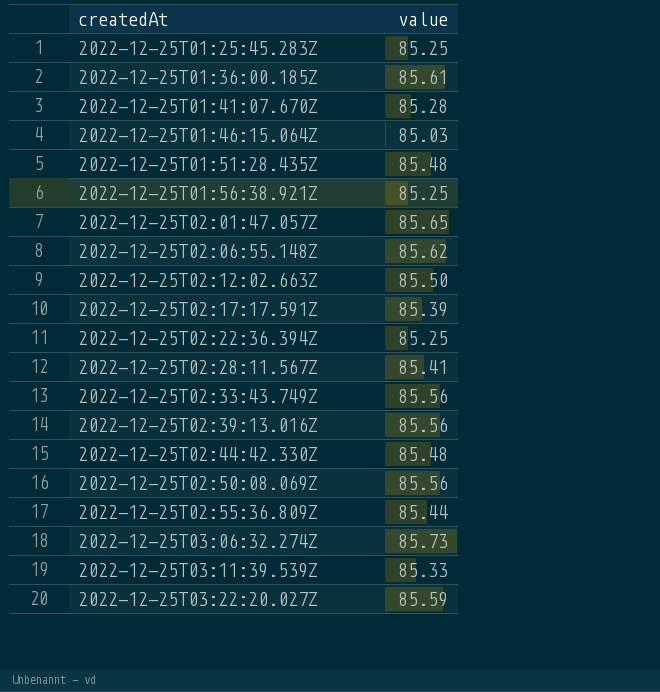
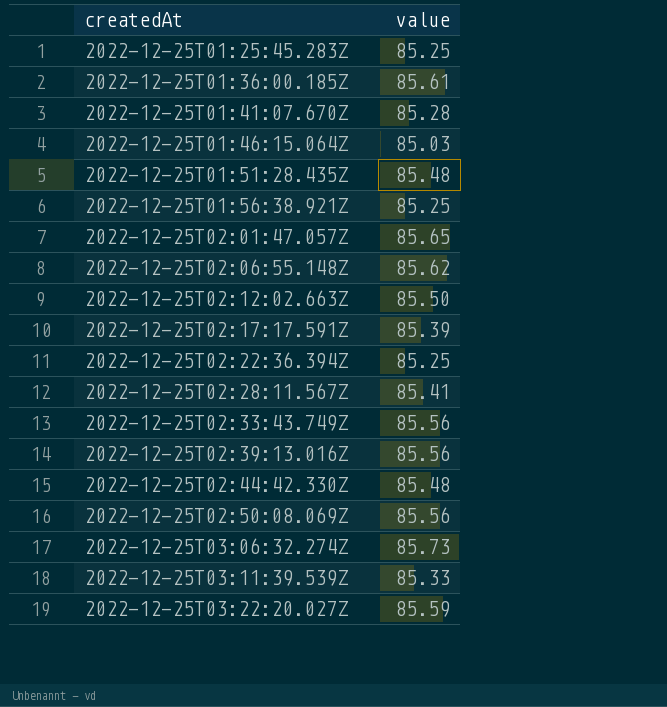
row 2022-12-25T02:55:36.809Z: 85.44 -> none

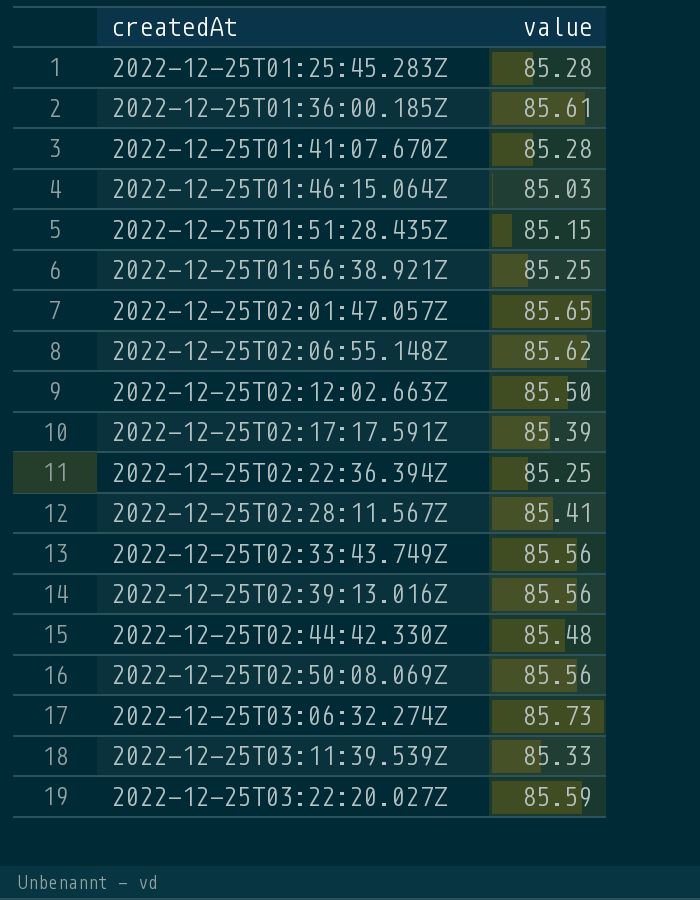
2022-12-25T01:25:45.283Z | value: 85.25 -> 85.28
2022-12-25T01:51:28.435Z | value: 85.48 -> 85.15

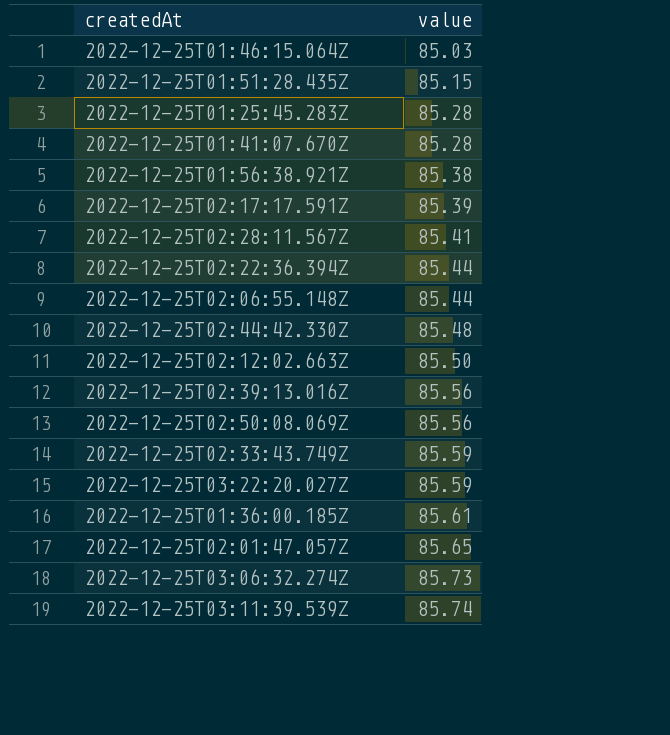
row order: createdAt ascending -> value ascending
2022-12-25T01:56:38.921Z | value: 85.25 -> 85.38
2022-12-25T02:22:36.394Z | value: 85.25 -> 85.44
2022-12-25T02:06:55.148Z | value: 85.62 -> 85.44
2022-12-25T02:33:43.749Z | value: 85.56 -> 85.59
2022-12-25T03:11:39.539Z | value: 85.33 -> 85.74

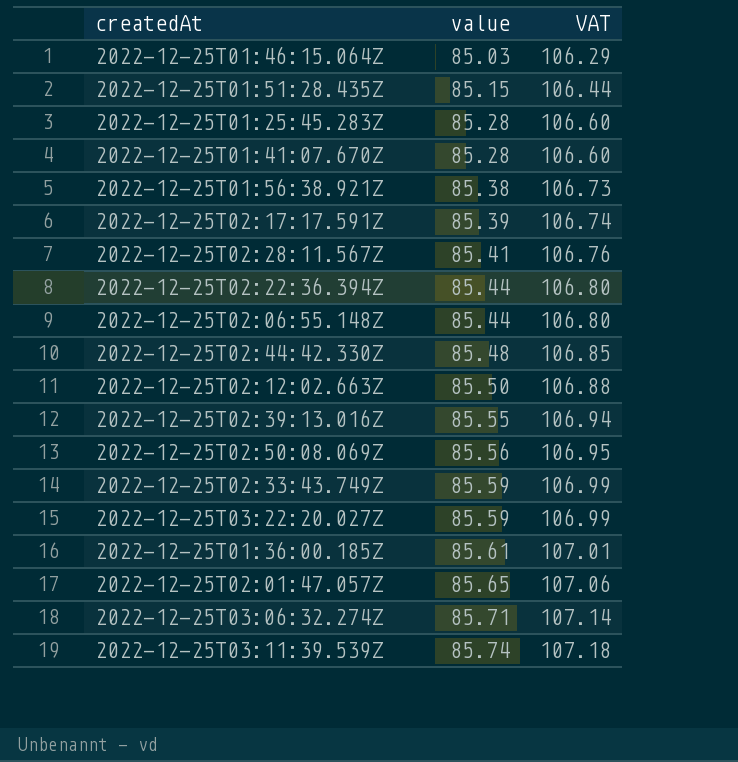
column VAT | formula: none -> [value] * 1.25
2022-12-25T02:39:13.016Z | value: 85.56 -> 85.55
2022-12-25T03:06:32.274Z | value: 85.73 -> 85.71

